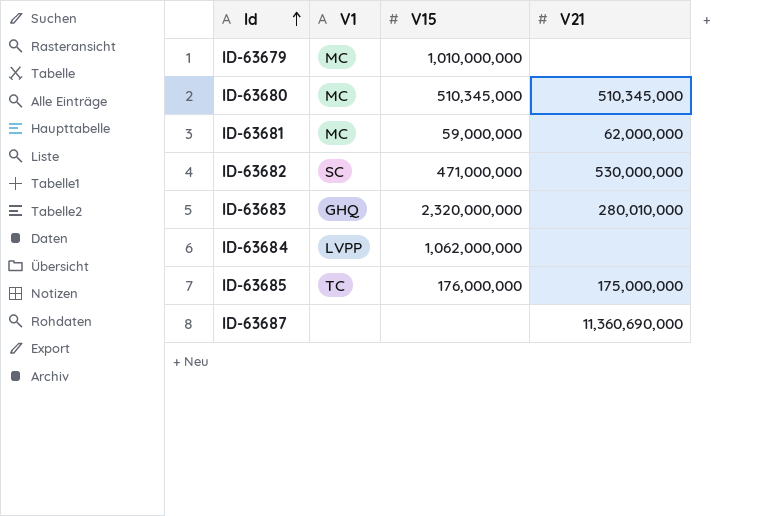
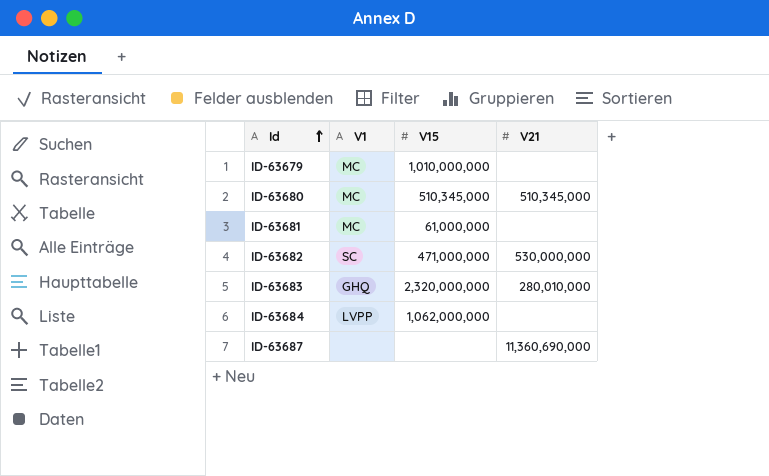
row ID-63685: TC | 176,000,000 | 175,000,000 -> none
ID-63681 | V15: 59,000,000 -> 61,000,000
ID-63681 | V21: 62,000,000 -> none

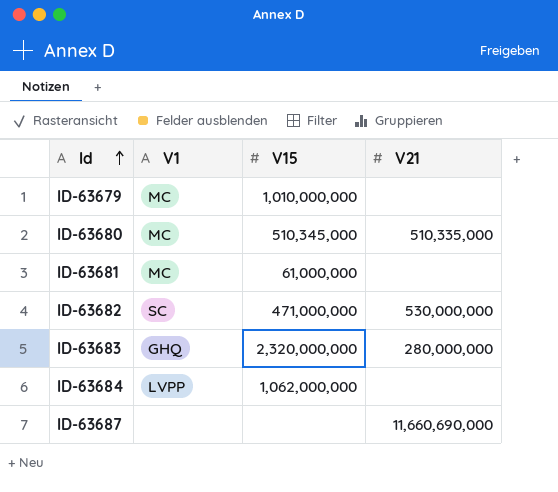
ID-63680 | V21: 510,345,000 -> 510,335,000
ID-63683 | V21: 280,010,000 -> 280,000,000
ID-63687 | V21: 11,360,690,000 -> 11,660,690,000

